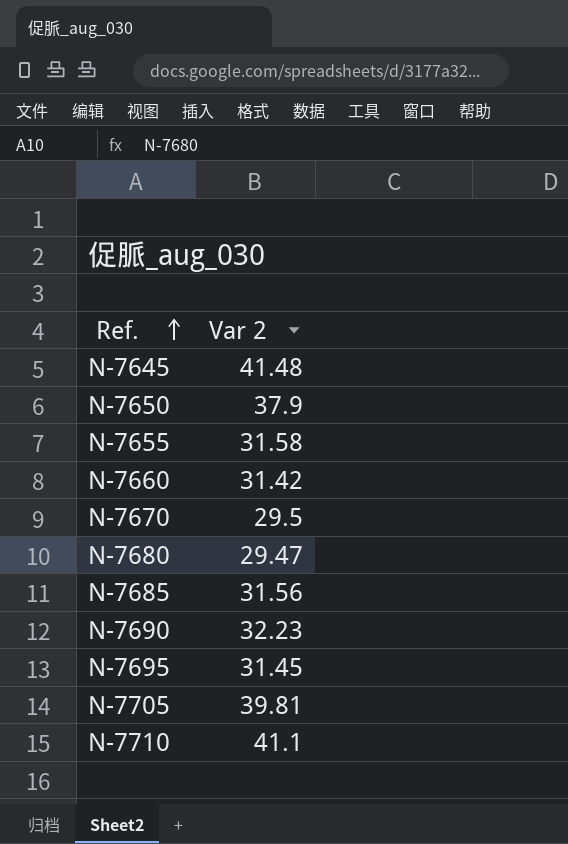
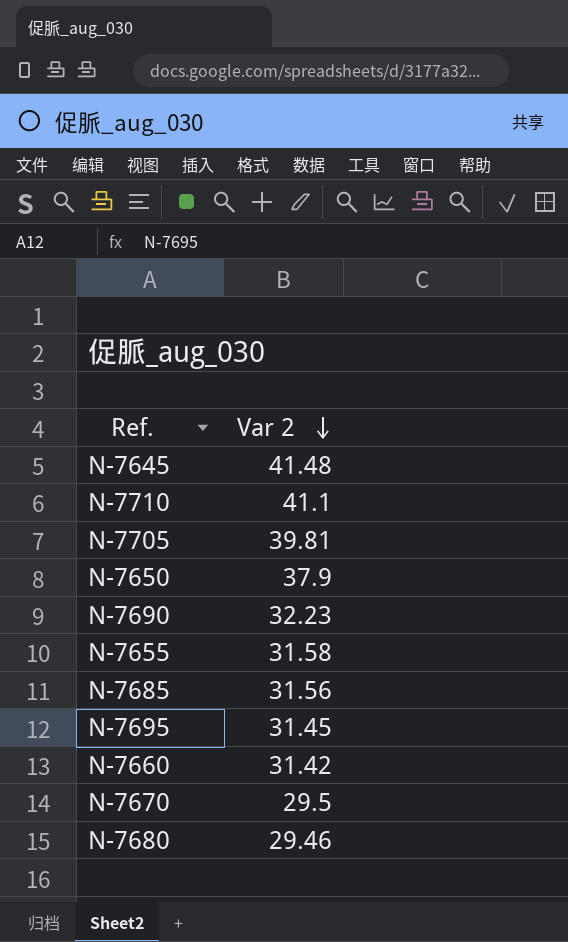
row order: Ref. ascending -> Var 2 descending
N-7680 | Var 2: 29.47 -> 29.46

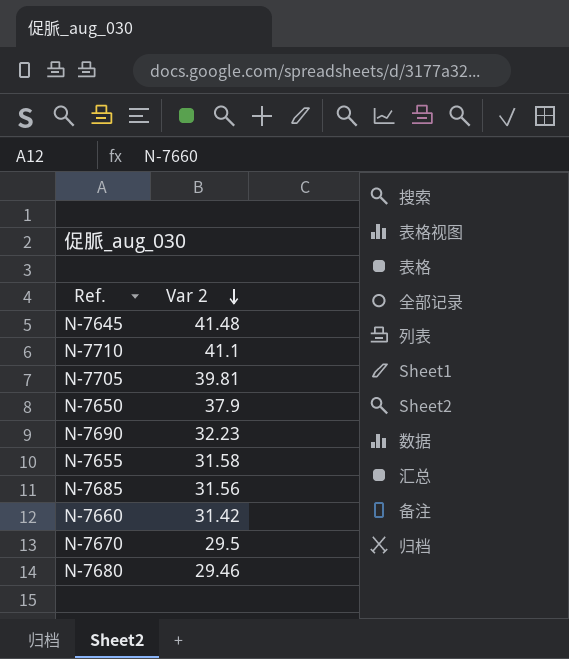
row N-7695: 31.45 -> none

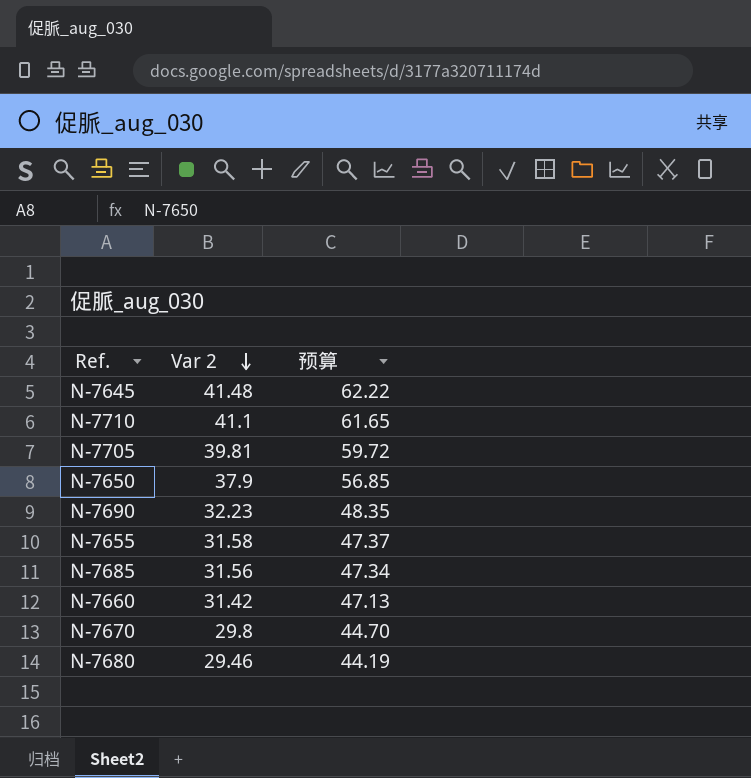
column 预算 | formula: none -> [Var 2] * 1.5
N-7670 | Var 2: 29.5 -> 29.8

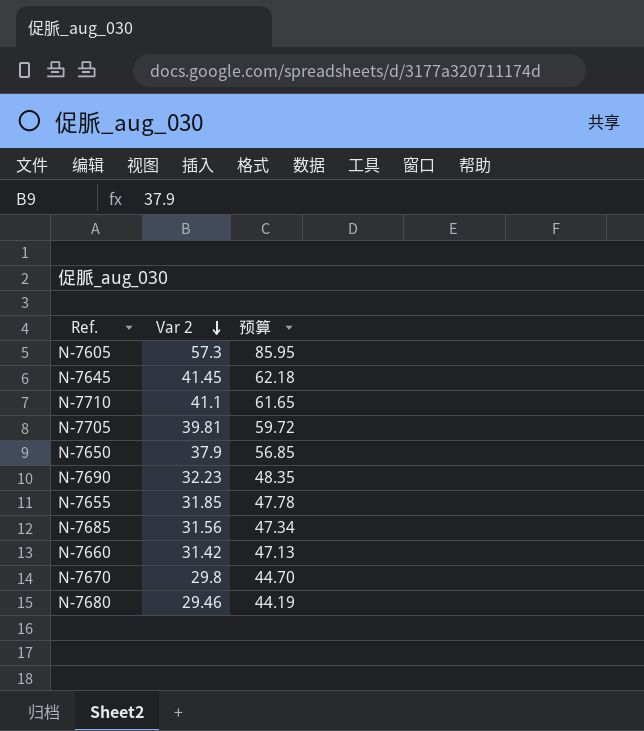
row N-7605: none -> 57.3 | 85.95
N-7645 | Var 2: 41.48 -> 41.45
N-7645 | 预算: 62.22 -> 62.18
N-7655 | Var 2: 31.58 -> 31.85
N-7655 | 预算: 47.37 -> 47.78

